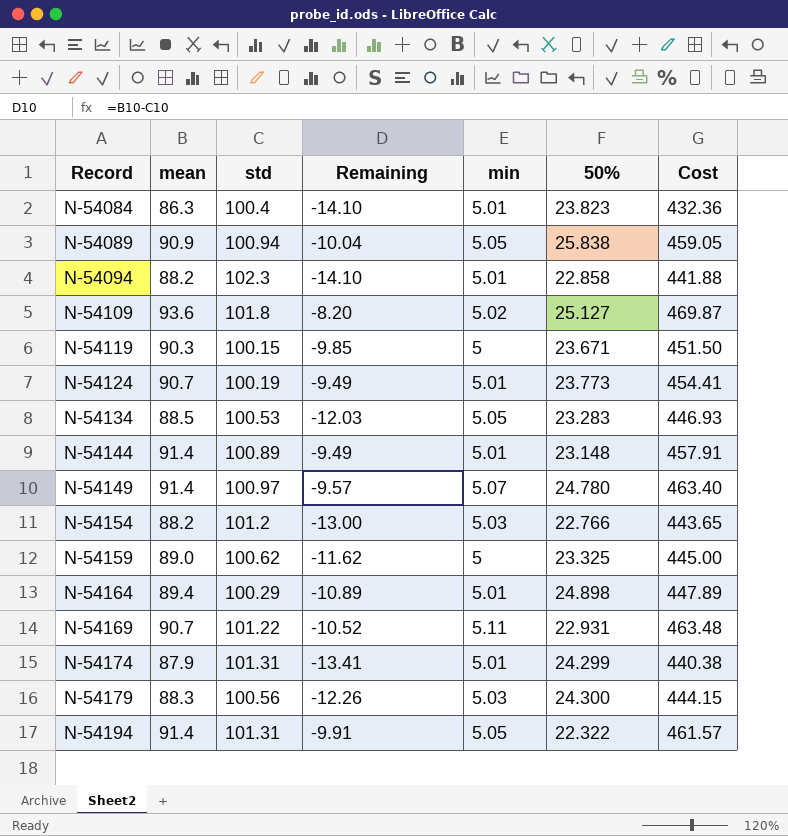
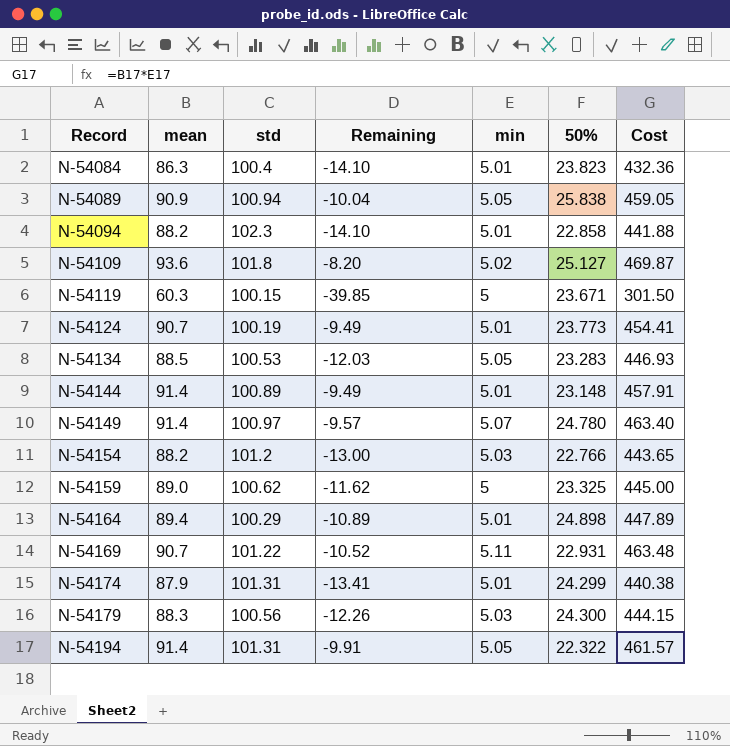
N-54119 | mean: 90.3 -> 60.3
N-54119 | Remaining: -9.85 -> -39.85
N-54119 | Cost: 451.50 -> 301.50

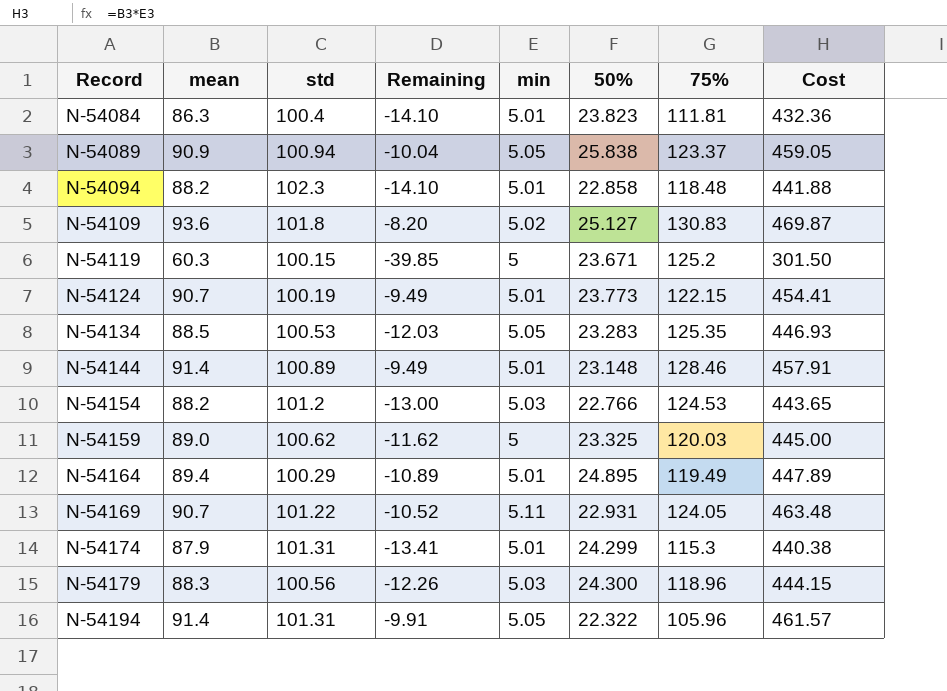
column 75% | position: none -> 7
row N-54149: 91.4 | 100.97 | -9.57 | 5.07 | 24.780 | 463.40 -> none
N-54164 | 50%: 24.898 -> 24.895

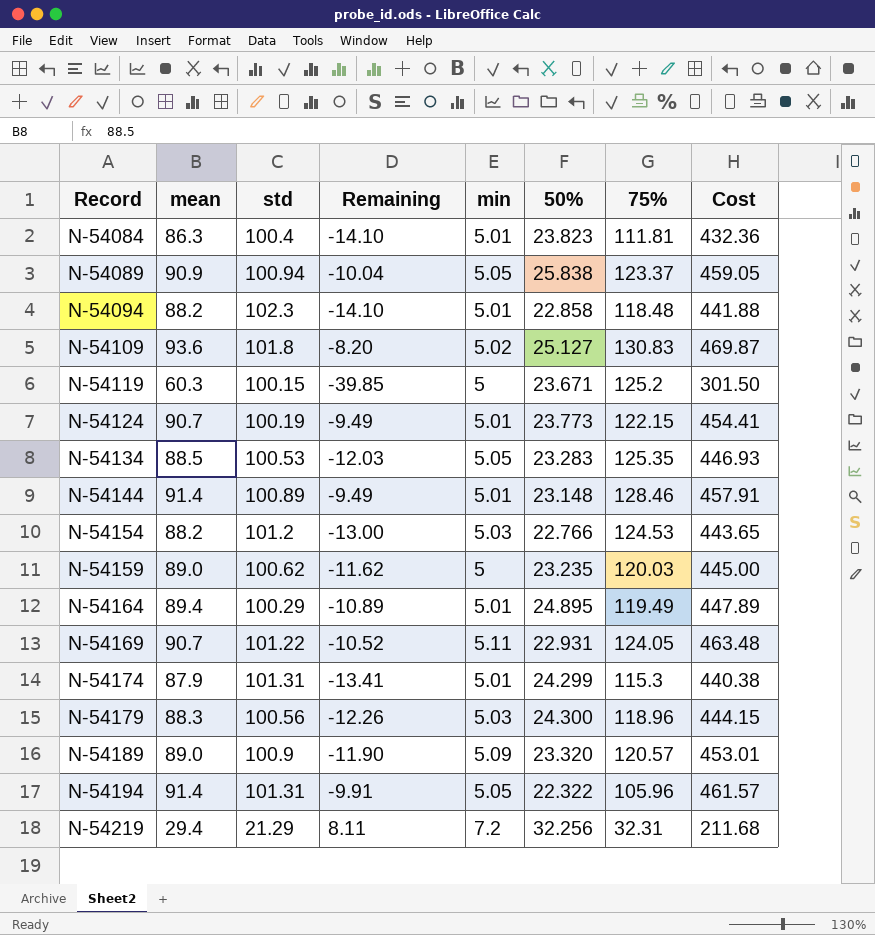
N-54159 | 50%: 23.325 -> 23.235
row N-54189: none -> 89.0 | 100.9 | -11.90 | 5.09 | 23.320 | 120.57 | 453.01
row N-54219: none -> 29.4 | 21.29 | 8.11 | 7.2 | 32.256 | 32.31 | 211.68

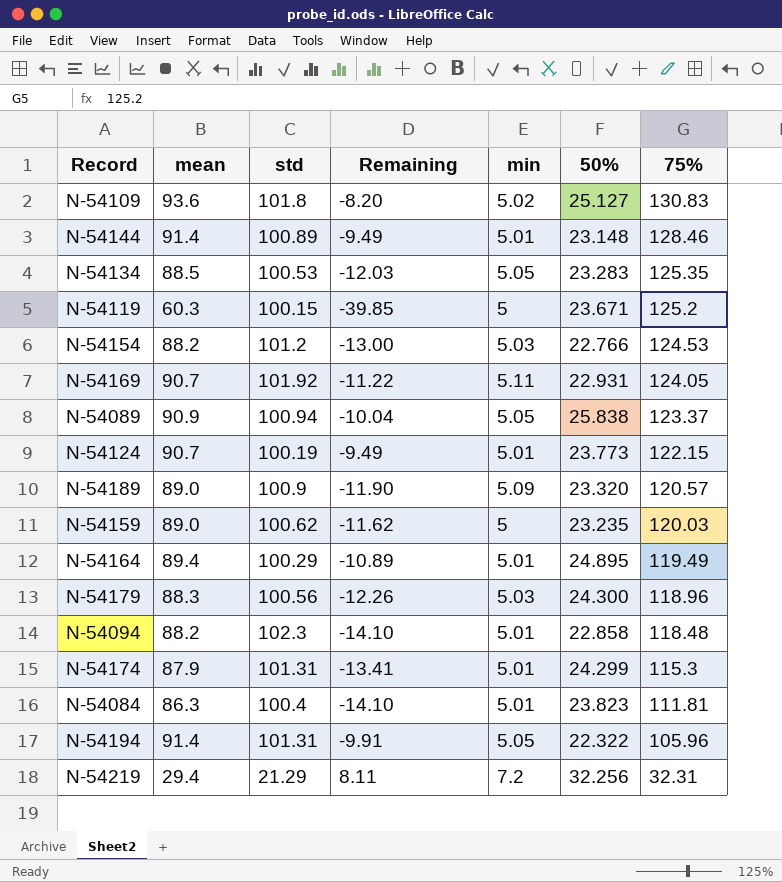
row order: Record ascending -> 75% descending
column Cost | formula: [mean] * [min] -> none
N-54169 | std: 101.22 -> 101.92
N-54169 | Remaining: -10.52 -> -11.22

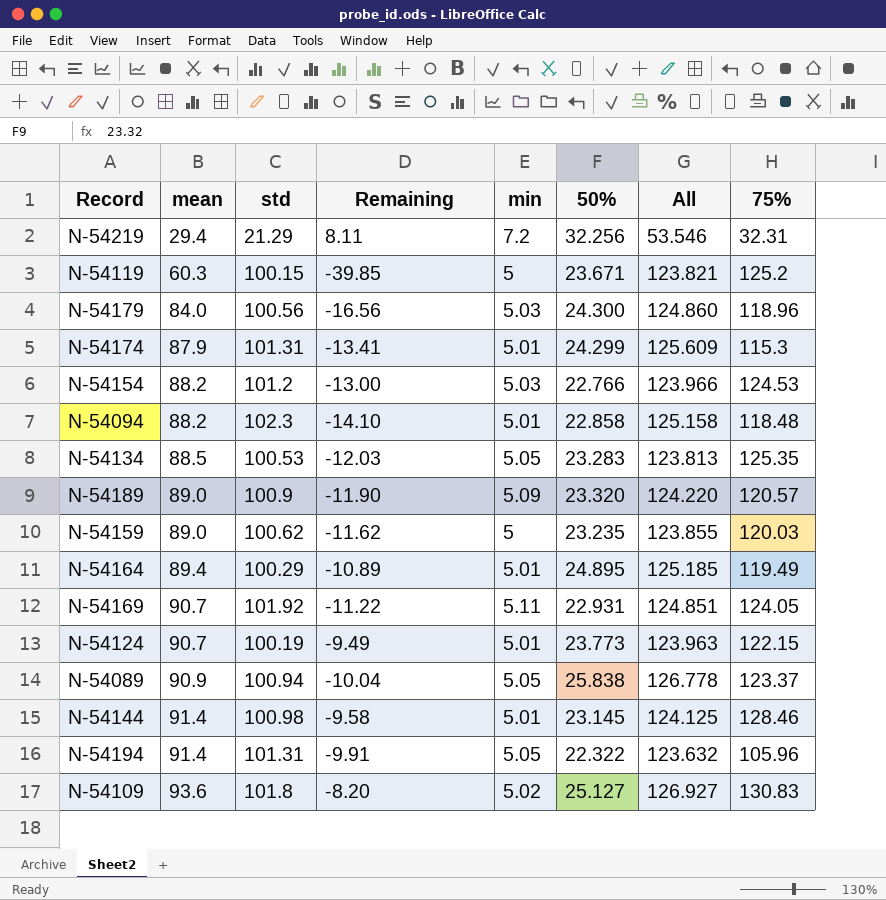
row order: 75% descending -> mean ascending
column All | formula: none -> [std] + [50%]
row N-54084: 86.3 | 100.4 | -14.10 | 5.01 | 23.823 | 111.81 -> none
N-54179 | mean: 88.3 -> 84.0
N-54179 | Remaining: -12.26 -> -16.56
N-54144 | std: 100.89 -> 100.98
N-54144 | Remaining: -9.49 -> -9.58
N-54144 | 50%: 23.148 -> 23.145

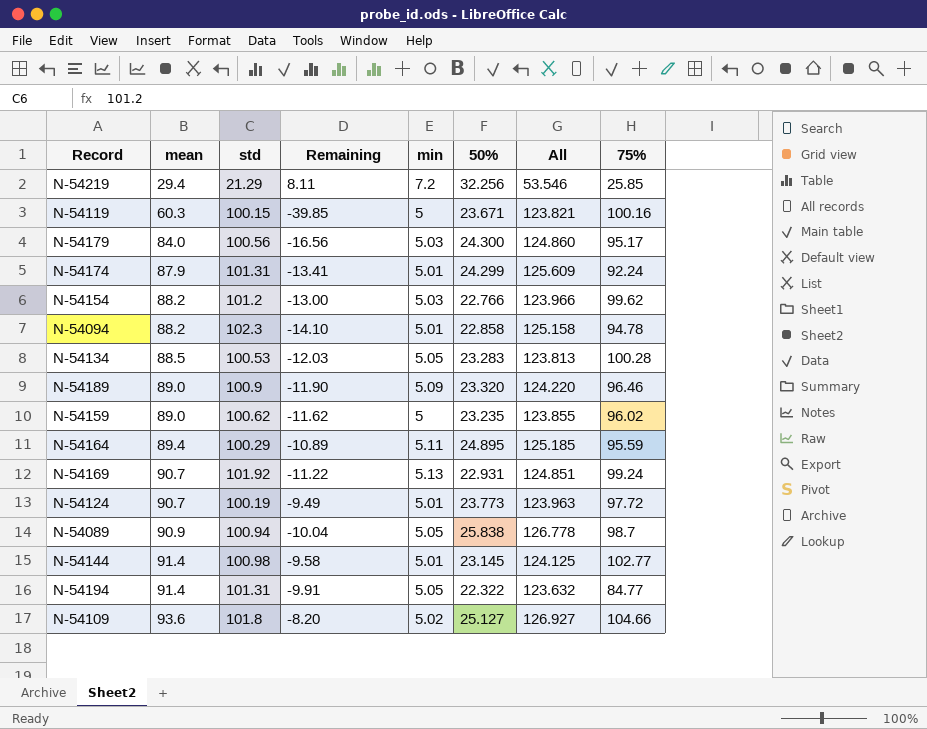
N-54219 | 75%: 32.31 -> 25.85
N-54119 | 75%: 125.2 -> 100.16
N-54179 | 75%: 118.96 -> 95.17
N-54174 | 75%: 115.3 -> 92.24
N-54154 | 75%: 124.53 -> 99.62
N-54094 | 75%: 118.48 -> 94.78
N-54134 | 75%: 125.35 -> 100.28
N-54189 | 75%: 120.57 -> 96.46
N-54159 | 75%: 120.03 -> 96.02
N-54164 | min: 5.01 -> 5.11
N-54164 | 75%: 119.49 -> 95.59
N-54169 | min: 5.11 -> 5.13
N-54169 | 75%: 124.05 -> 99.24
N-54124 | 75%: 122.15 -> 97.72
N-54089 | 75%: 123.37 -> 98.7
N-54144 | 75%: 128.46 -> 102.77
N-54194 | 75%: 105.96 -> 84.77
N-54109 | 75%: 130.83 -> 104.66

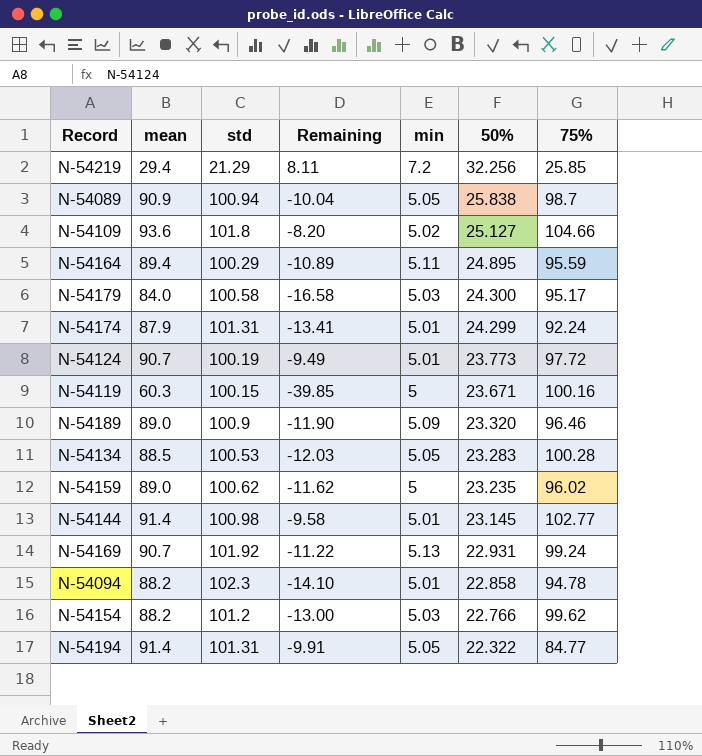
row order: mean ascending -> 50% descending
column All | formula: [std] + [50%] -> none
N-54179 | std: 100.56 -> 100.58
N-54179 | Remaining: -16.56 -> -16.58

